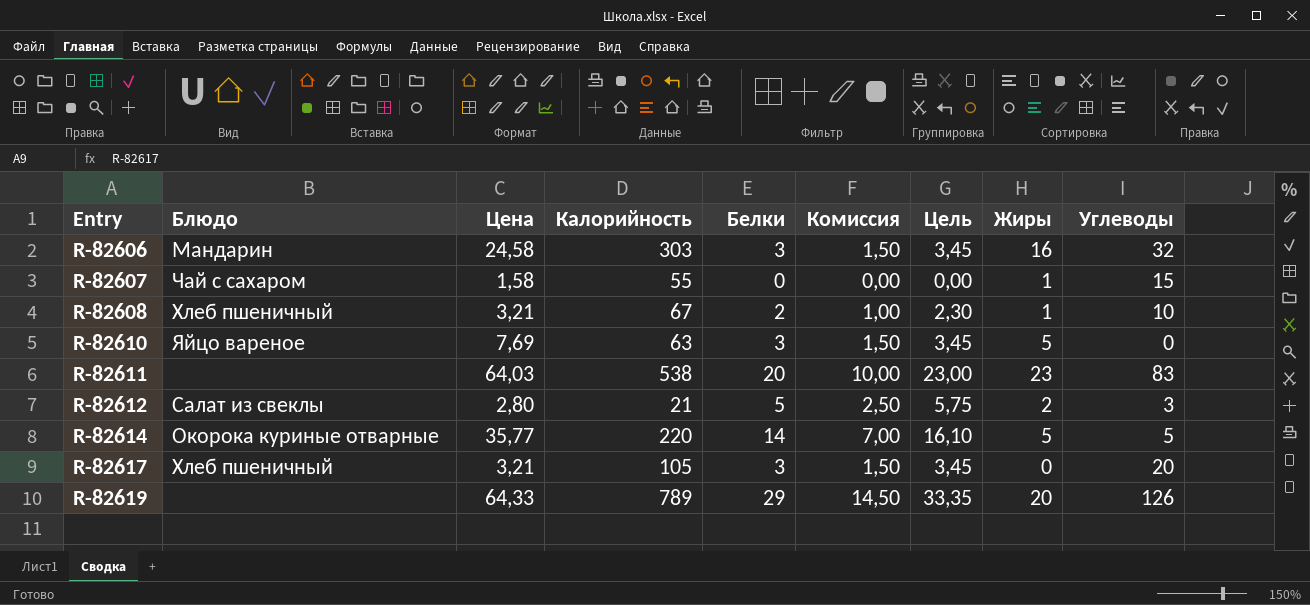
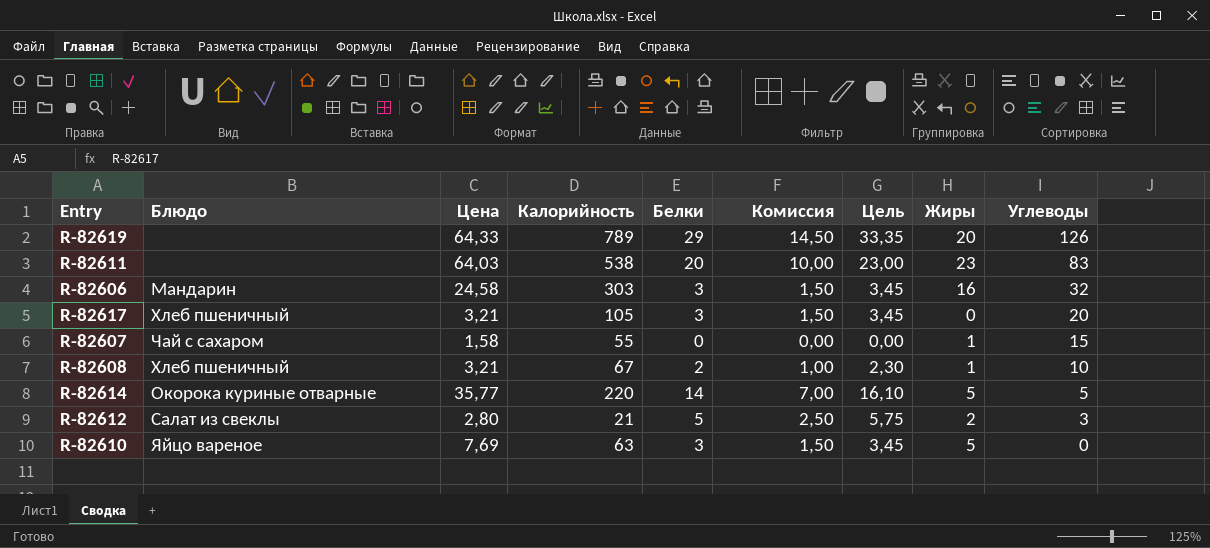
row order: Entry ascending -> Углеводы descending

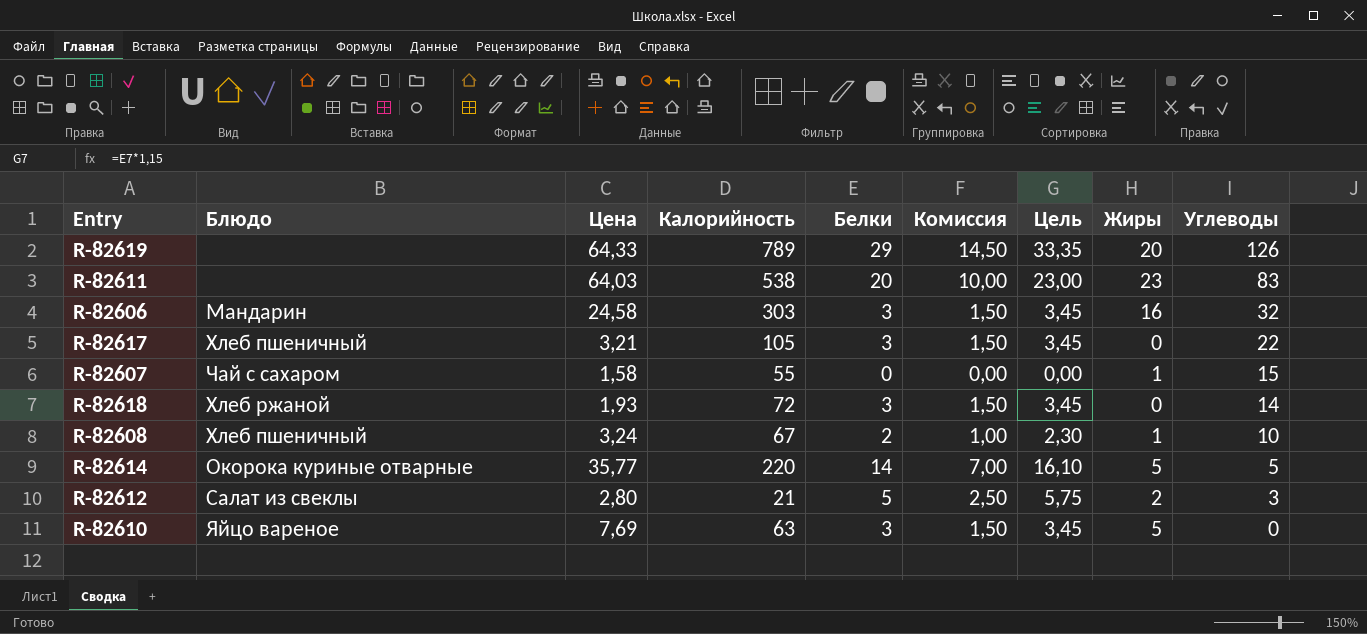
R-82617 | Углеводы: 20 -> 22
row R-82618: none -> Хлеб ржаной | 1,93 | 72 | 3 | 1,50 | 3,45 | 0 | 14
R-82608 | Цена: 3,21 -> 3,24

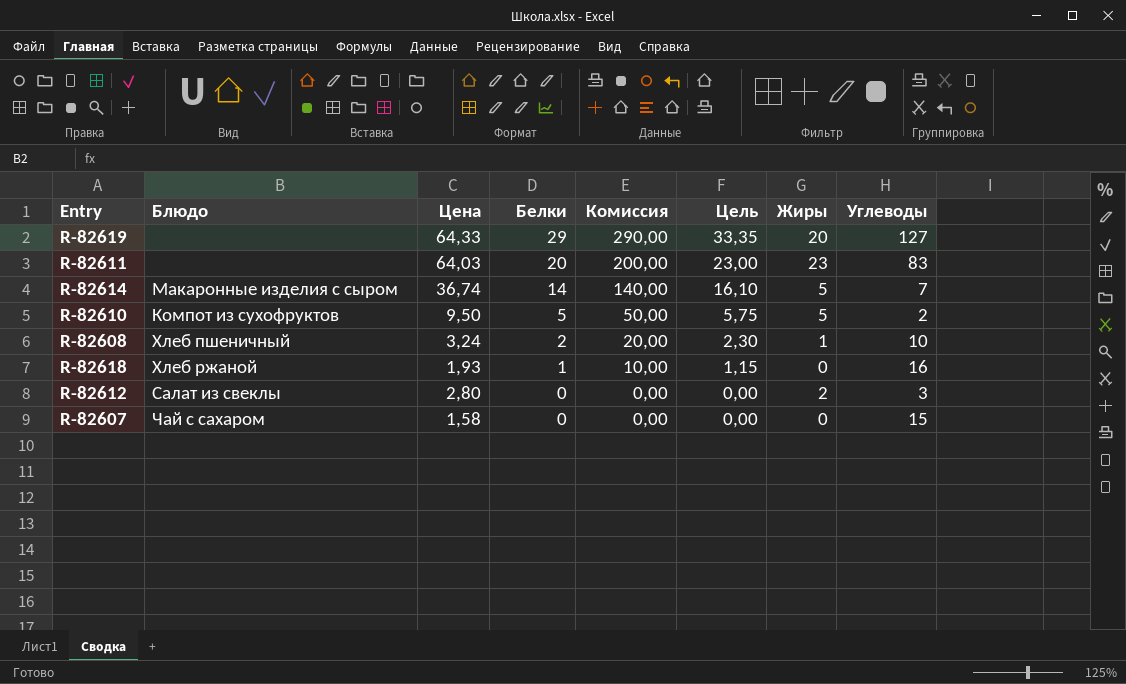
row order: Углеводы descending -> Белки descending
column Калорийность | position: 4 -> none
column Комиссия | formula: [Белки] * 0,5 -> [Белки] * 10
row R-82606: Мандарин | 24,58 | 303 | 3 | 1,50 | 3,45 | 16 | 32 -> none
row R-82617: Хлеб пшеничный | 3,21 | 105 | 3 | 1,50 | 3,45 | 0 | 22 -> none
R-82619 | Углеводы: 126 -> 127
R-82614 | Блюдо: Окорока куриные отварные -> Макаронные изделия с сыром
R-82614 | Цена: 35,77 -> 36,74
R-82614 | Углеводы: 5 -> 7
R-82610 | Блюдо: Яйцо вареное -> Компот из сухофруктов
R-82610 | Цена: 7,69 -> 9,50
R-82610 | Белки: 3 -> 5
R-82610 | Цель: 3,45 -> 5,75
R-82610 | Углеводы: 0 -> 2
R-82618 | Белки: 3 -> 1
R-82618 | Цель: 3,45 -> 1,15
R-82618 | Углеводы: 14 -> 16
R-82612 | Белки: 5 -> 0
R-82612 | Цель: 5,75 -> 0,00
R-82607 | Жиры: 1 -> 0

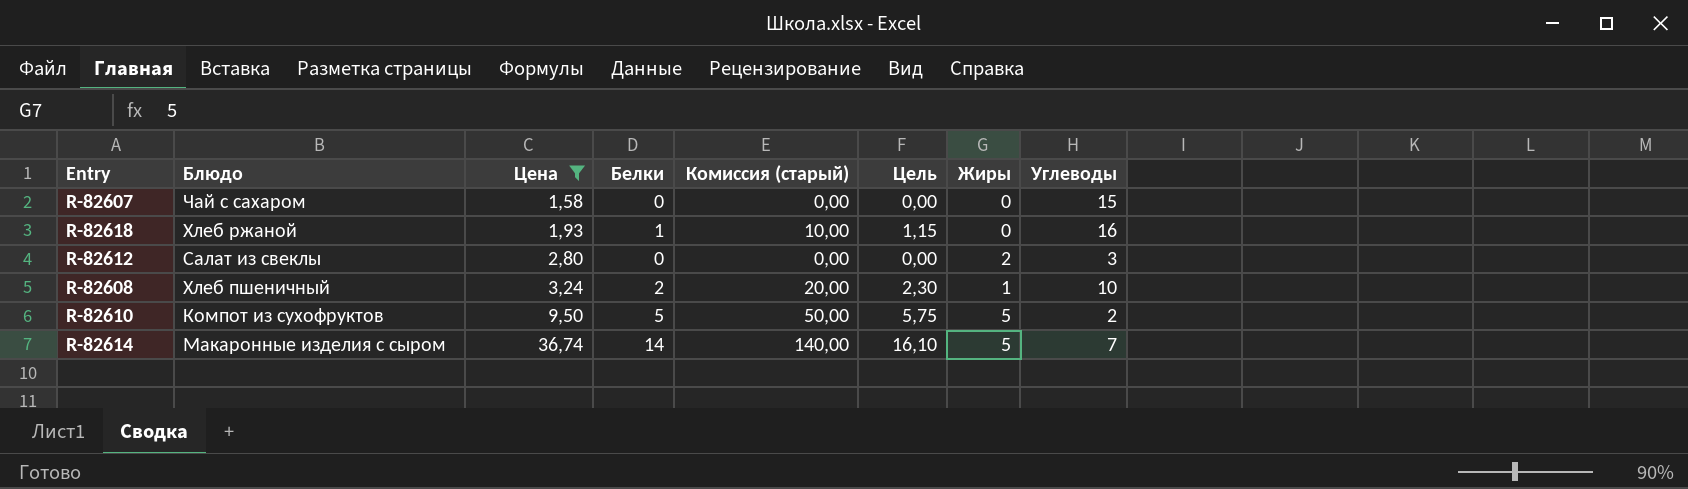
filter: none -> Цена <= 36,74
row order: Белки descending -> Цена ascending
column name: Комиссия -> Комиссия (старый)

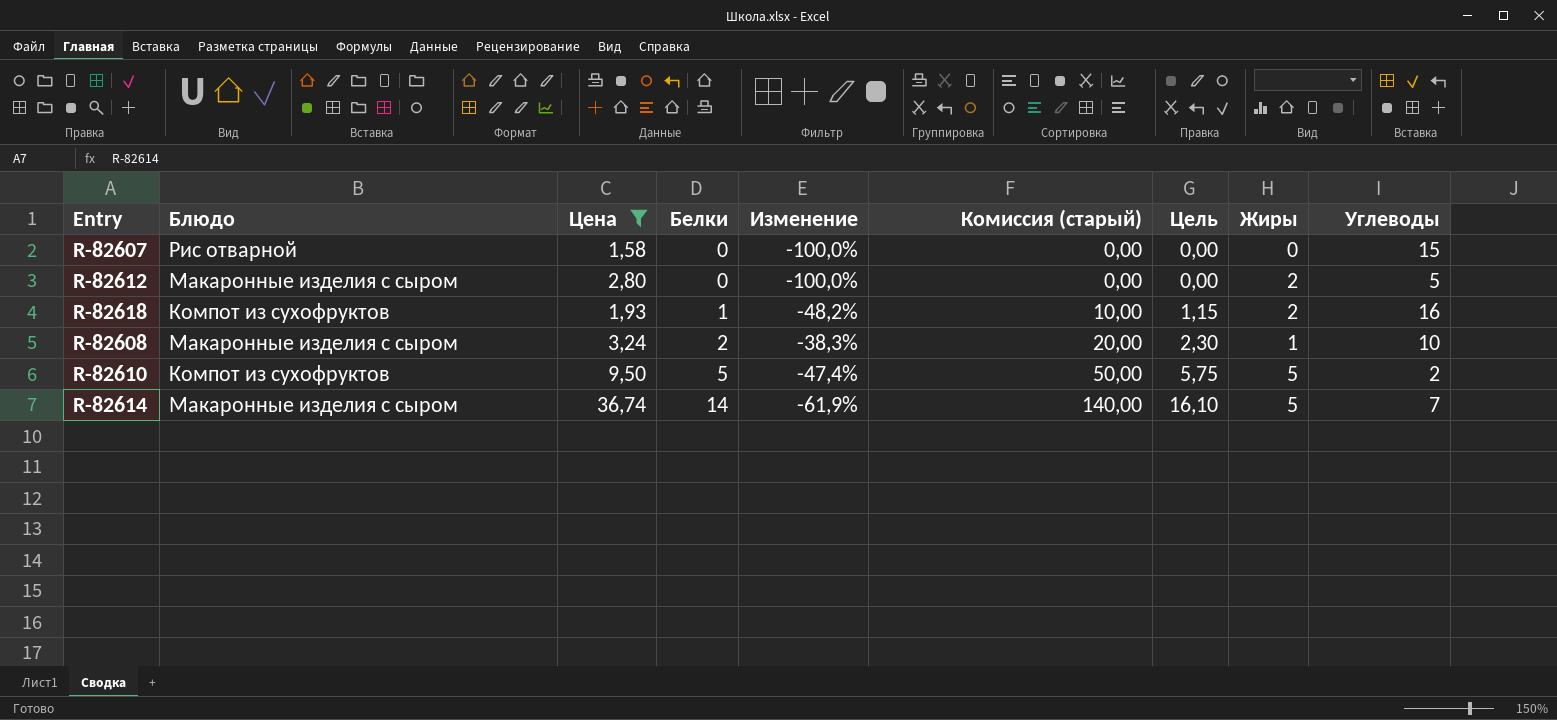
row order: Цена ascending -> Белки ascending
column Изменение | formula: none -> ([Белки] - [Цена]) / [Цена]
R-82607 | Блюдо: Чай с сахаром -> Рис отварной
R-82612 | Блюдо: Салат из свеклы -> Макаронные изделия с сыром
R-82612 | Углеводы: 3 -> 5
R-82618 | Блюдо: Хлеб ржаной -> Компот из сухофруктов
R-82618 | Жиры: 0 -> 2
R-82608 | Блюдо: Хлеб пшеничный -> Макаронные изделия с сыром

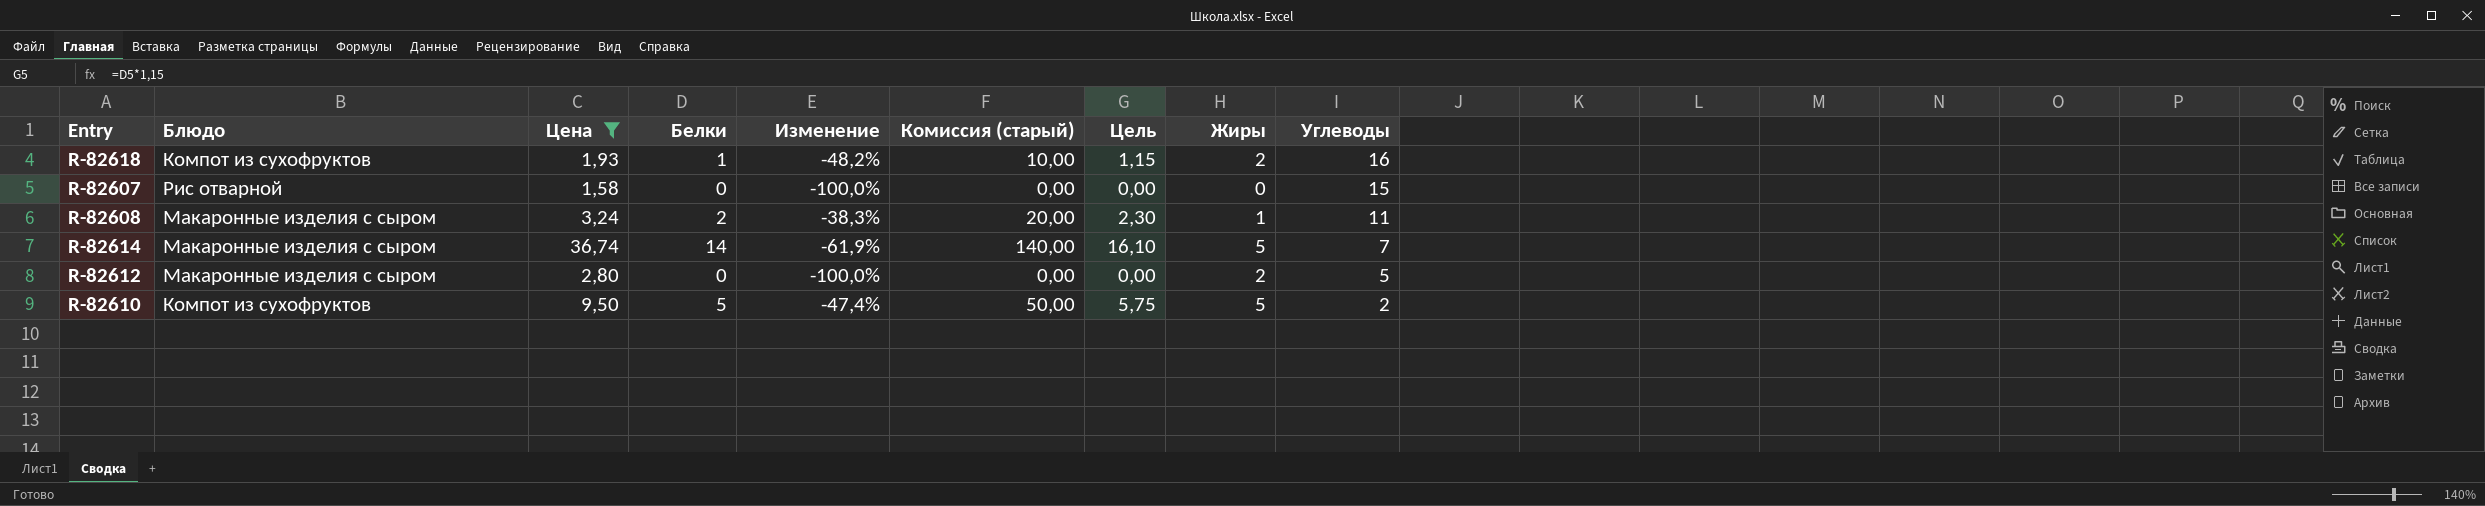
row order: Белки ascending -> Углеводы descending
R-82608 | Углеводы: 10 -> 11

